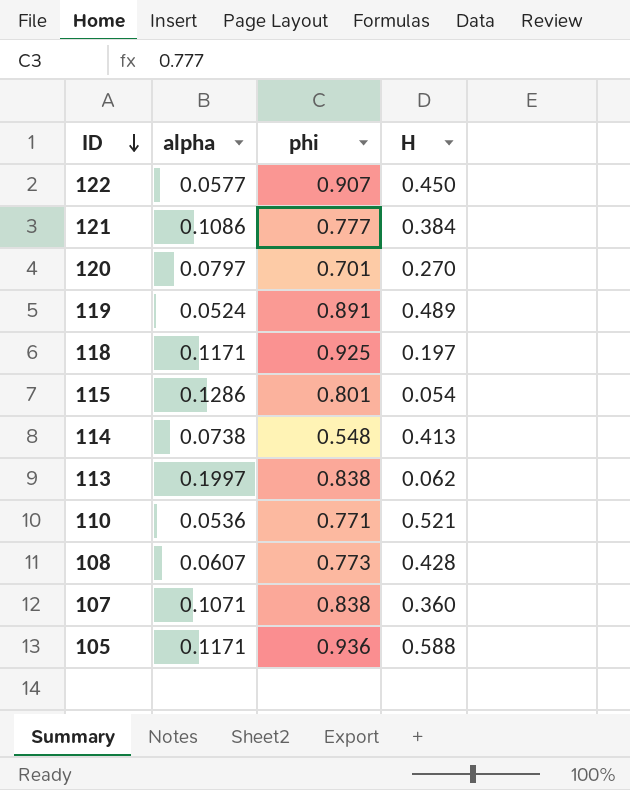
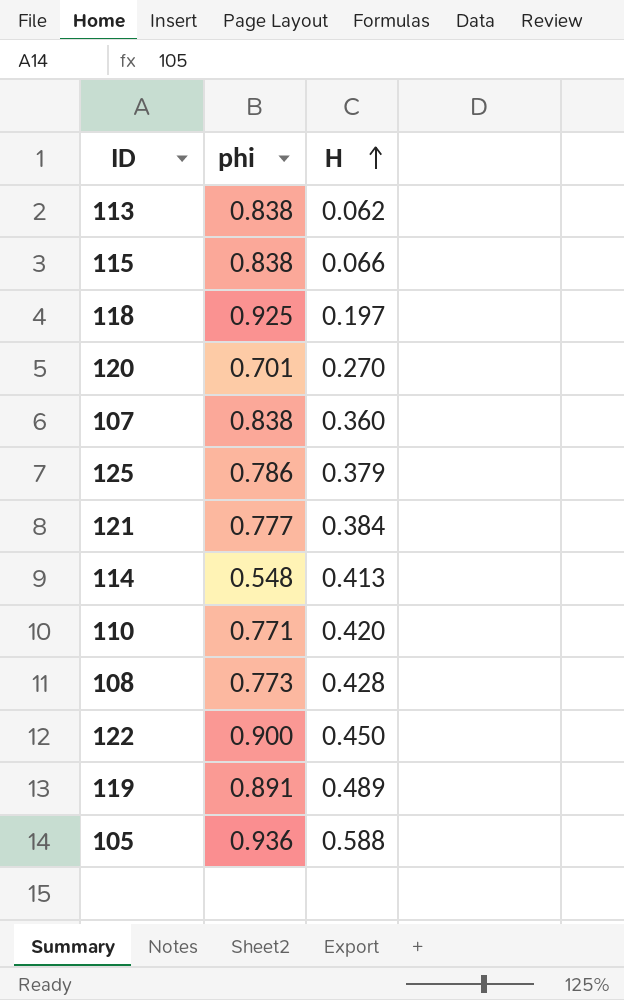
row order: ID descending -> H ascending
column alpha | position: 2 -> none
115 | phi: 0.801 -> 0.838
115 | H: 0.054 -> 0.066
row 125: none -> 0.786 | 0.379
110 | H: 0.521 -> 0.420
122 | phi: 0.907 -> 0.900

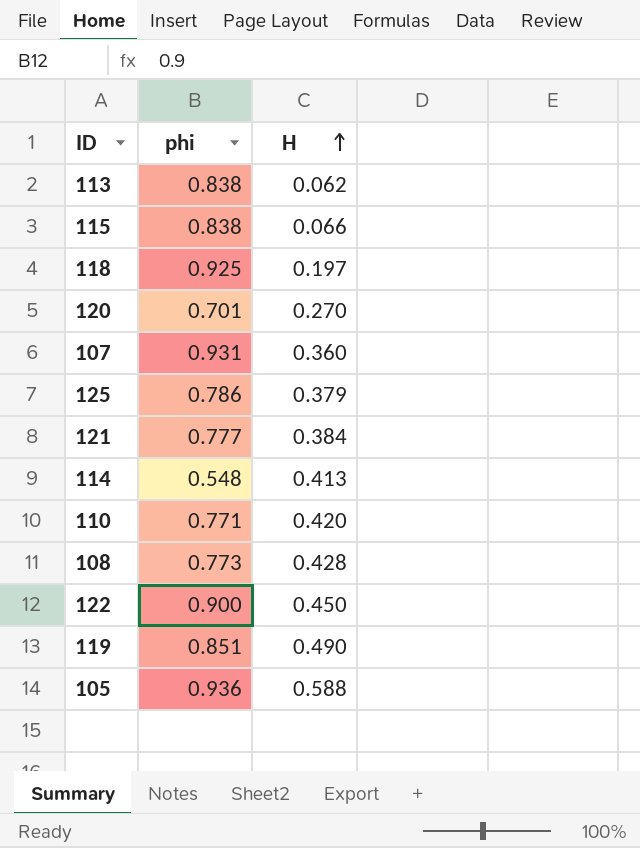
107 | phi: 0.838 -> 0.931
119 | phi: 0.891 -> 0.851
119 | H: 0.489 -> 0.490

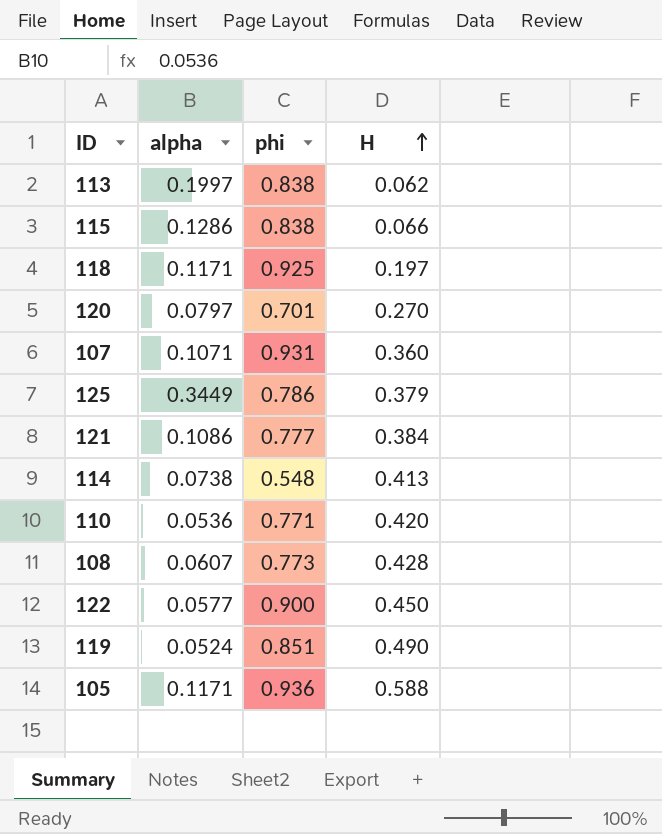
column alpha | position: none -> 2

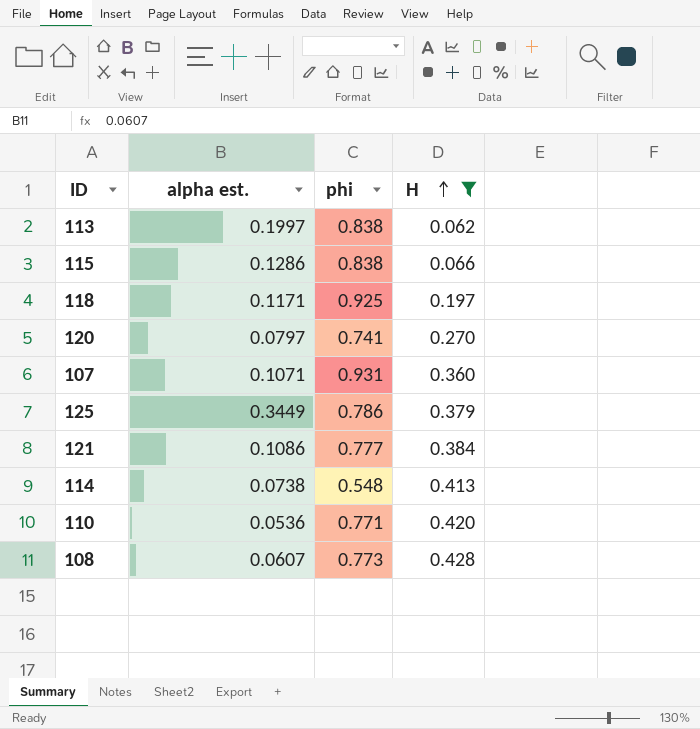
filter: none -> H <= 0.428
column name: alpha -> alpha est.
120 | phi: 0.701 -> 0.741

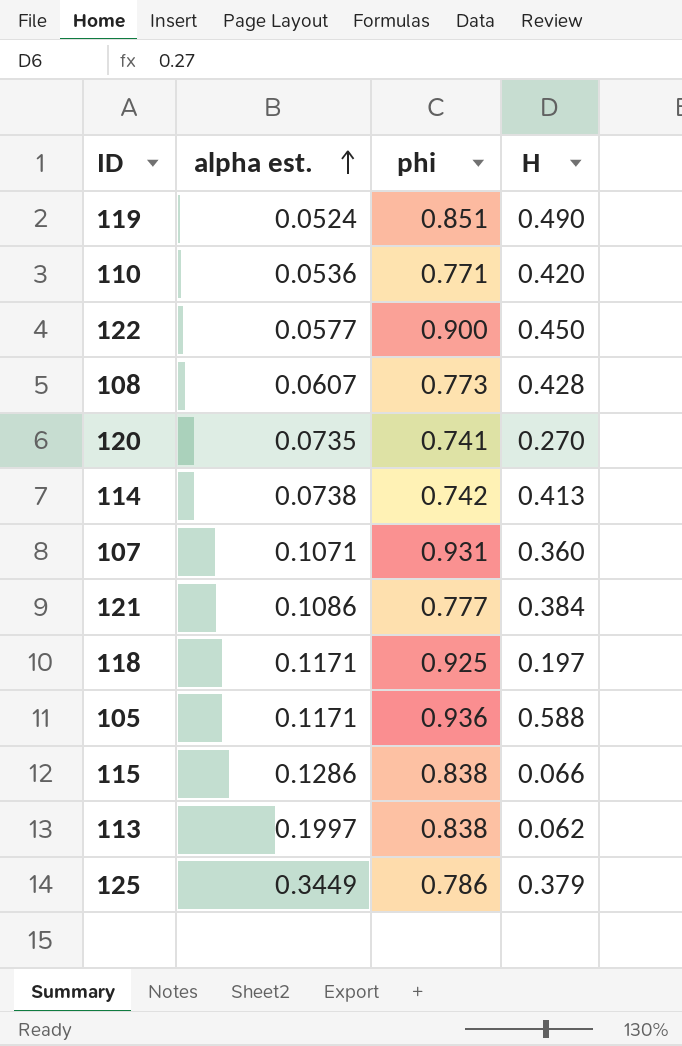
filter: H <= 0.428 -> none
row order: H ascending -> alpha est. ascending
120 | alpha est.: 0.0797 -> 0.0735
114 | phi: 0.548 -> 0.742

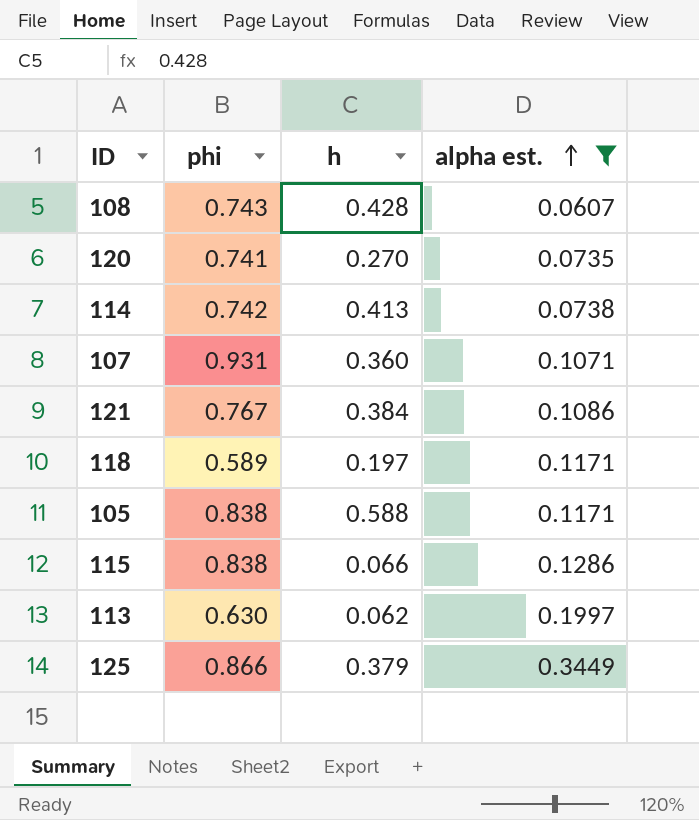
filter: none -> alpha est. >= 0.0607
column name: H -> h
column alpha est. | position: 2 -> 4
108 | phi: 0.773 -> 0.743
121 | phi: 0.777 -> 0.767
118 | phi: 0.925 -> 0.589
105 | phi: 0.936 -> 0.838
113 | phi: 0.838 -> 0.630
125 | phi: 0.786 -> 0.866

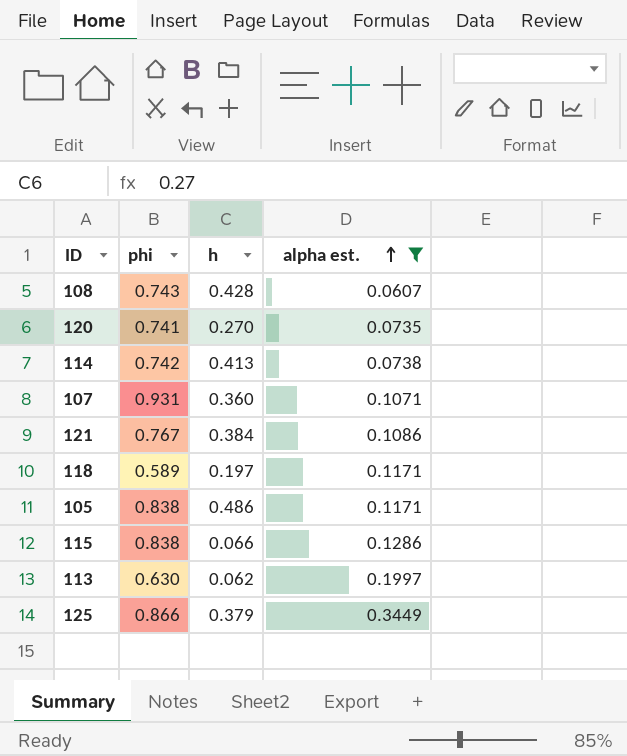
105 | h: 0.588 -> 0.486

